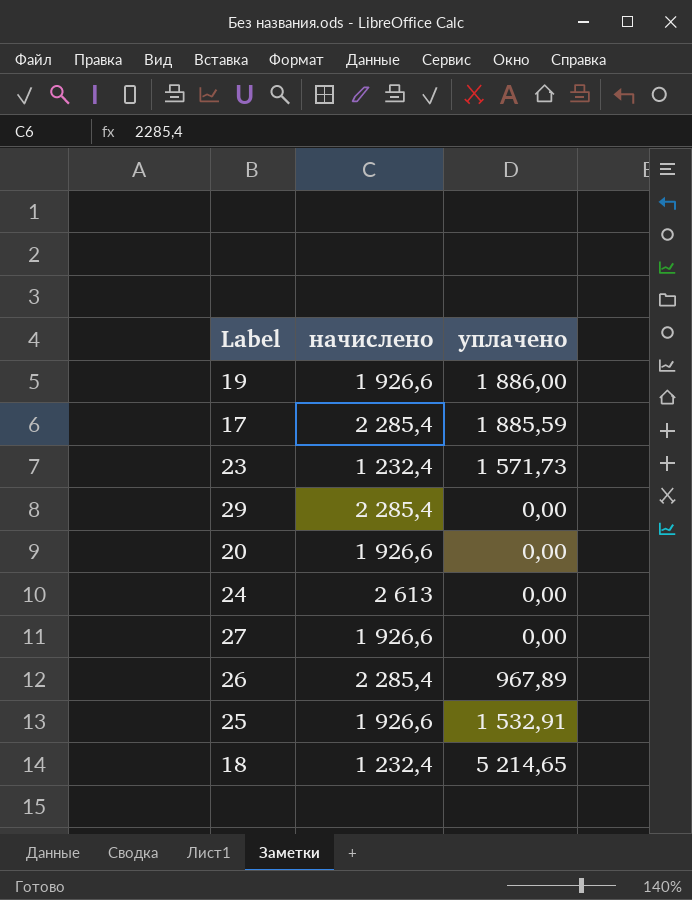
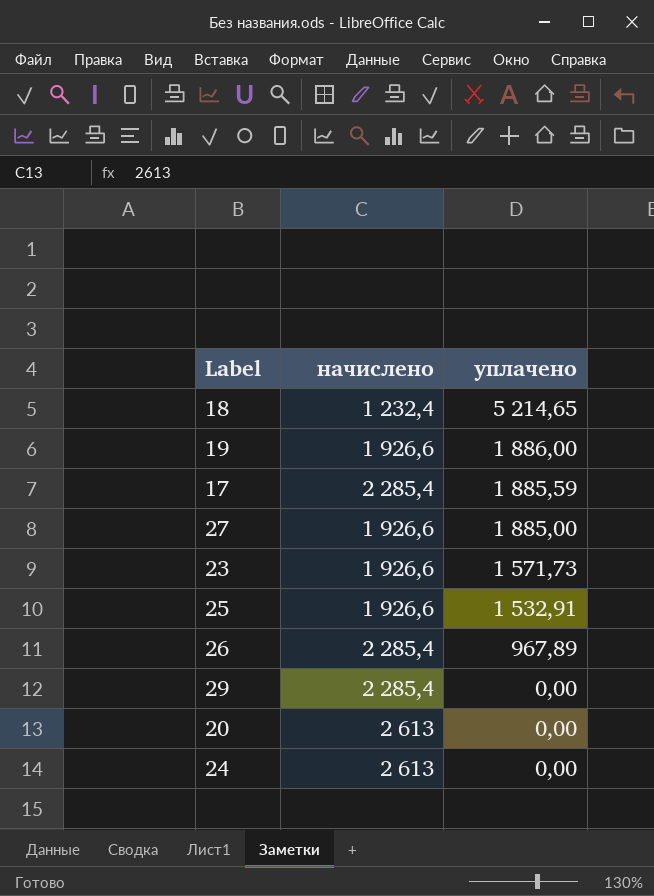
row order: none -> уплачено descending
27 | уплачено: 0,00 -> 1 885,00
23 | начислено: 1 232,4 -> 1 926,6
20 | начислено: 1 926,6 -> 2 613

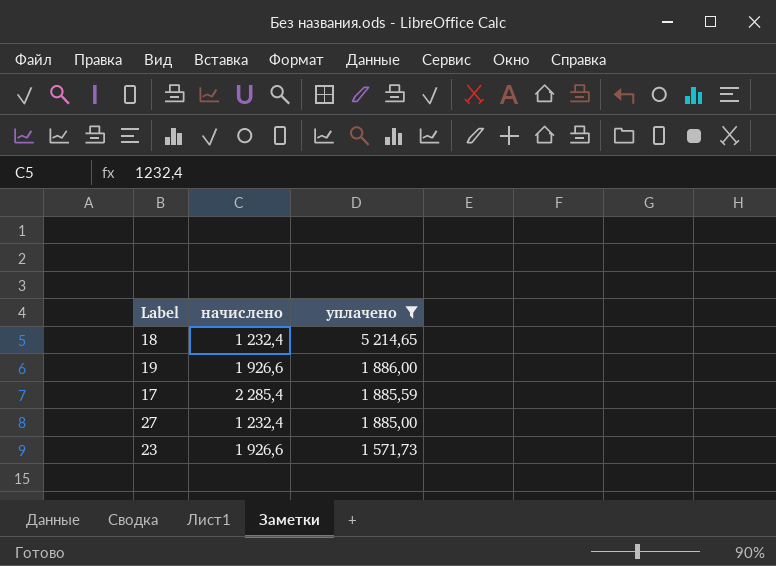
filter: none -> уплачено >= 1 571,73
27 | начислено: 1 926,6 -> 1 232,4

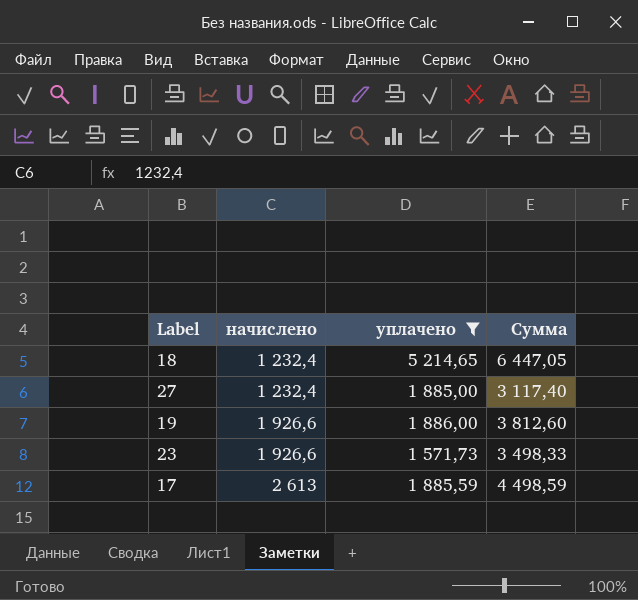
row order: уплачено descending -> начислено ascending
column Сумма | formula: none -> [начислено] + [уплачено]
17 | начислено: 2 285,4 -> 2 613

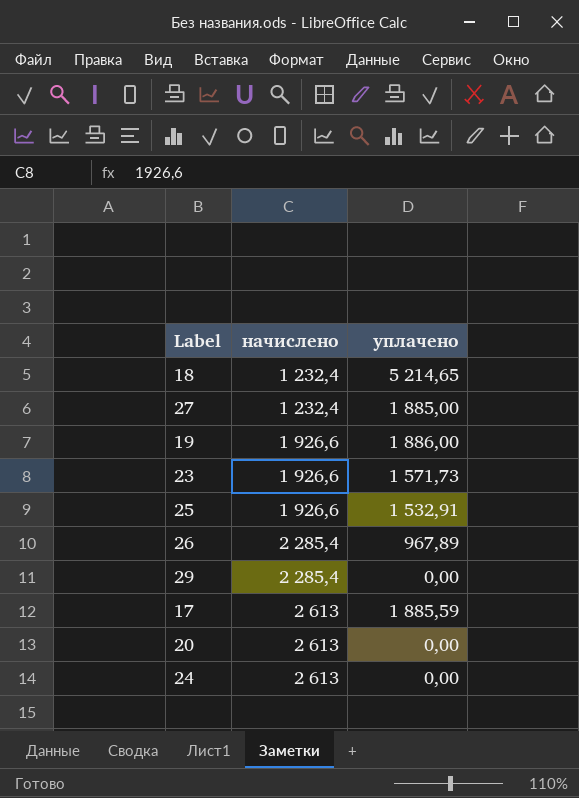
filter: уплачено >= 1 571,73 -> none
column Сумма | formula: [начислено] + [уплачено] -> none

